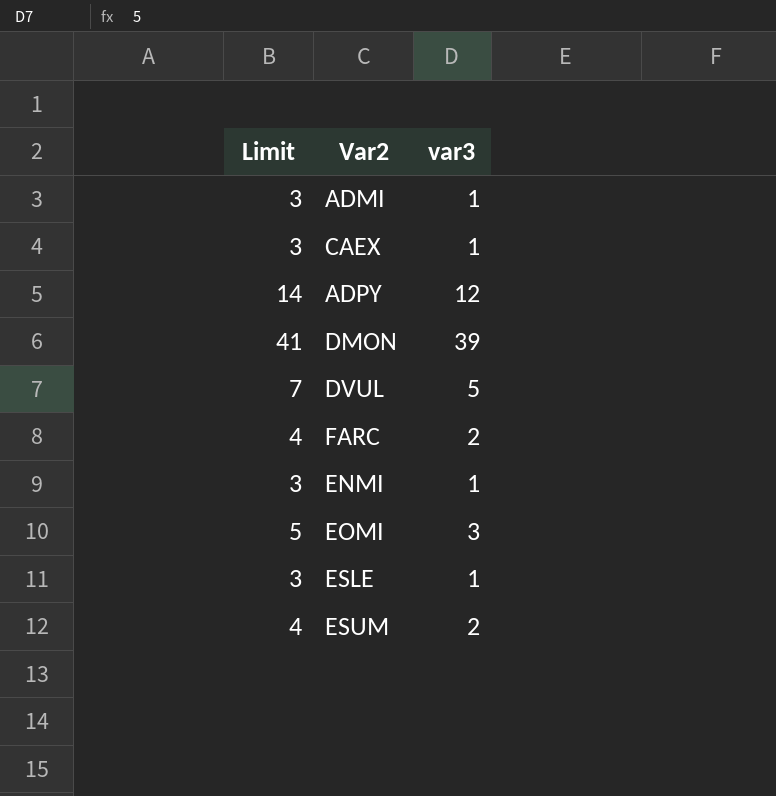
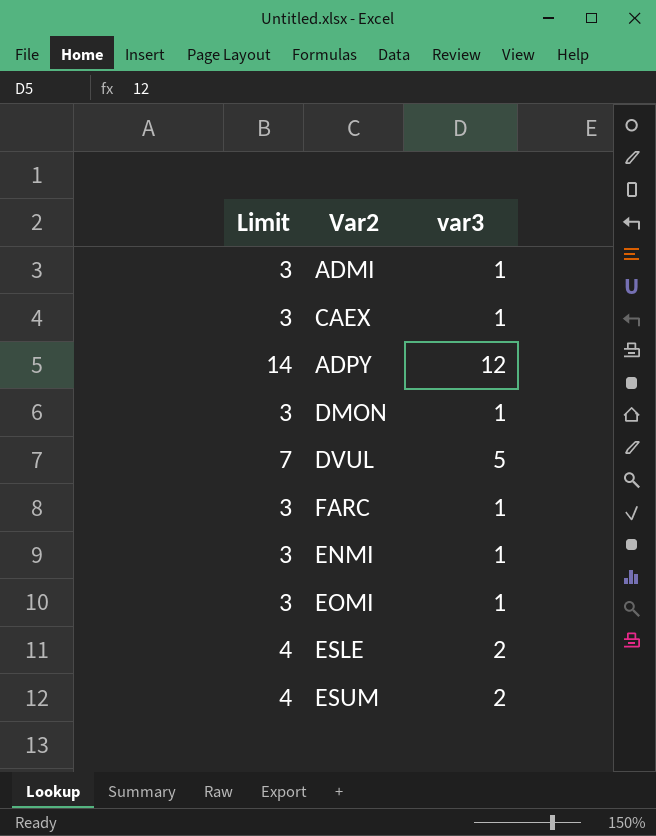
DMON | Limit: 41 -> 3
DMON | var3: 39 -> 1
FARC | Limit: 4 -> 3
FARC | var3: 2 -> 1
EOMI | Limit: 5 -> 3
EOMI | var3: 3 -> 1
ESLE | Limit: 3 -> 4
ESLE | var3: 1 -> 2

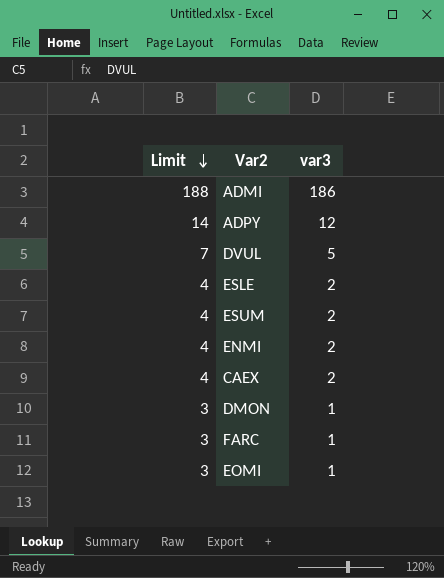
row order: none -> Limit descending
ADMI | Limit: 3 -> 188
ADMI | var3: 1 -> 186
ENMI | Limit: 3 -> 4
ENMI | var3: 1 -> 2
CAEX | Limit: 3 -> 4
CAEX | var3: 1 -> 2

